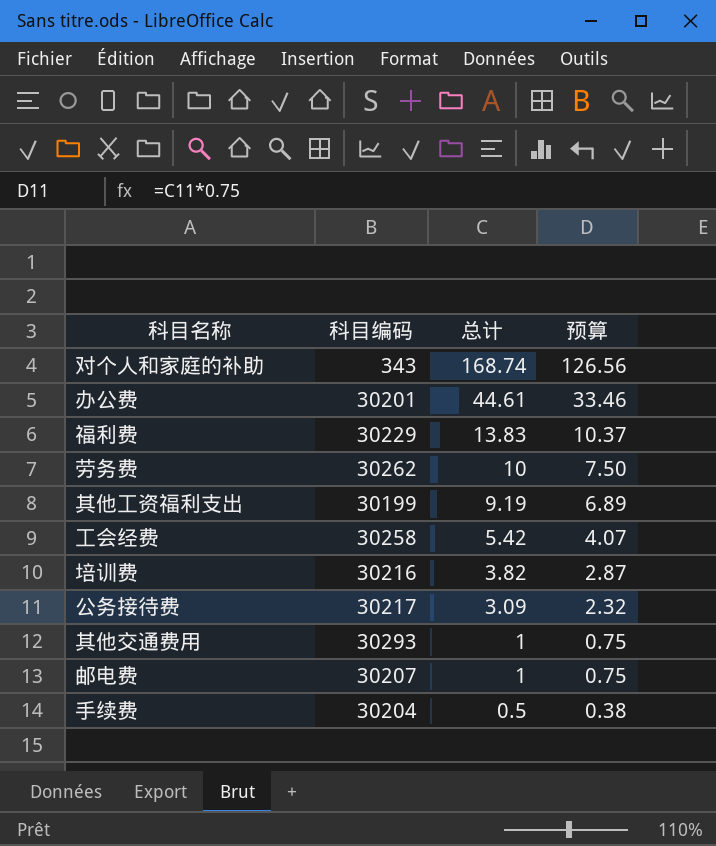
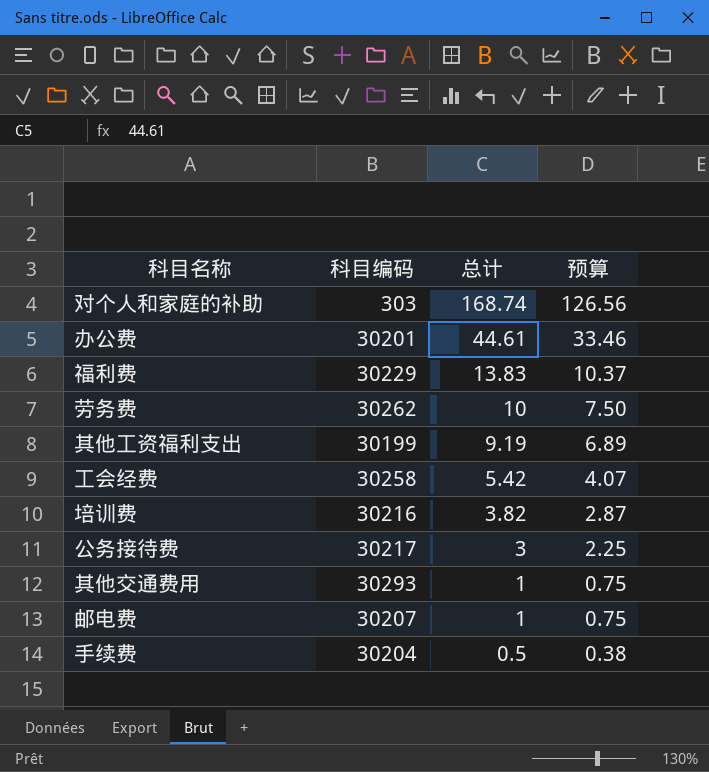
对个人和家庭的补助 | 科目编码: 343 -> 303
公务接待费 | 总计: 3.09 -> 3
公务接待费 | 预算: 2.32 -> 2.25

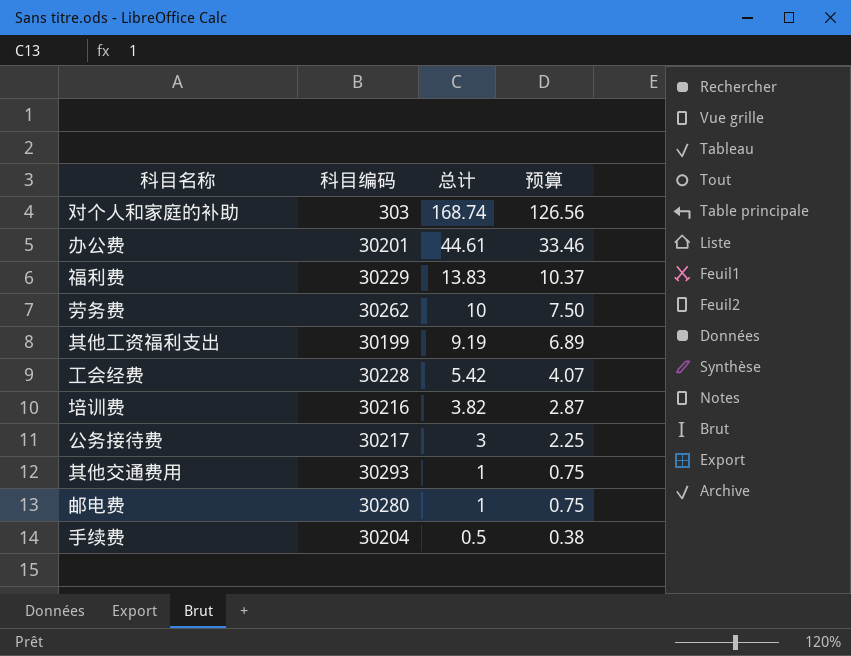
工会经费 | 科目编码: 30258 -> 30228
邮电费 | 科目编码: 30207 -> 30280

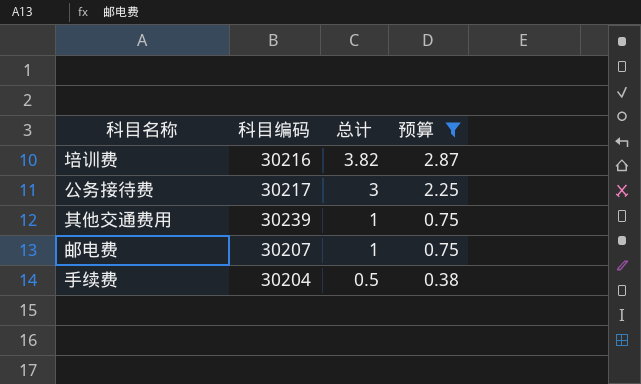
filter: none -> 预算 <= 2.87
其他交通费用 | 科目编码: 30293 -> 30239
邮电费 | 科目编码: 30280 -> 30207

